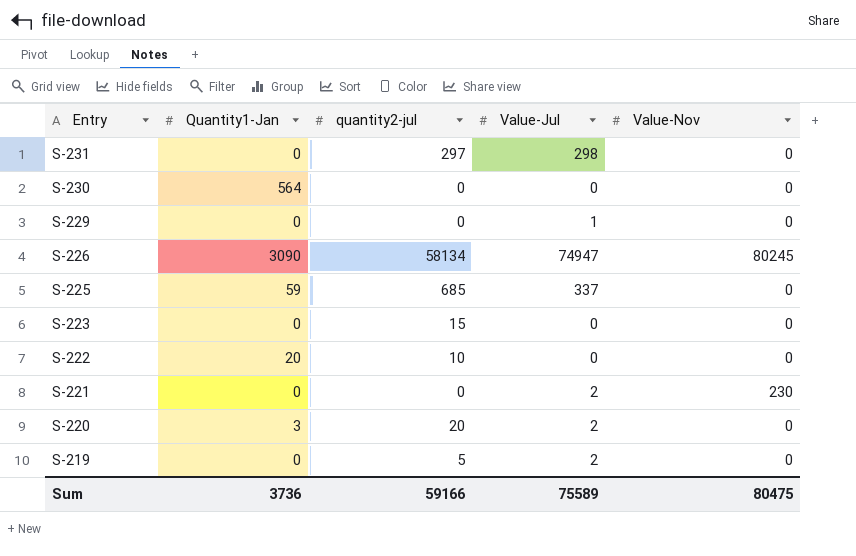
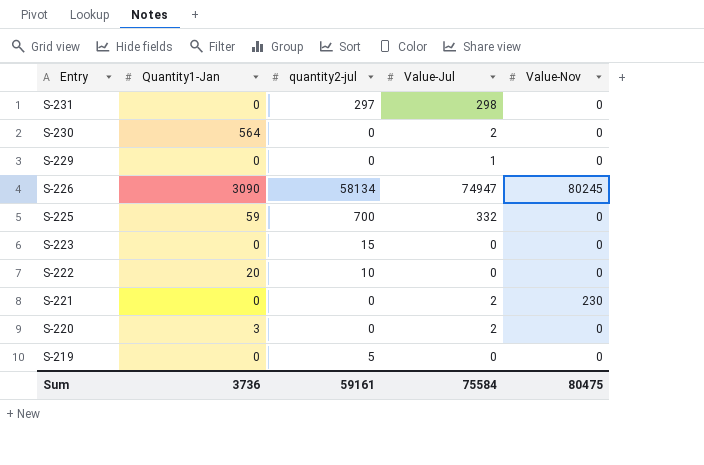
S-230 | Value-Jul: 0 -> 2
S-225 | quantity2-jul: 685 -> 700
S-225 | Value-Jul: 337 -> 332
S-220 | quantity2-jul: 20 -> 0
S-219 | Value-Jul: 2 -> 0
Sum | quantity2-jul: 59166 -> 59161
Sum | Value-Jul: 75589 -> 75584

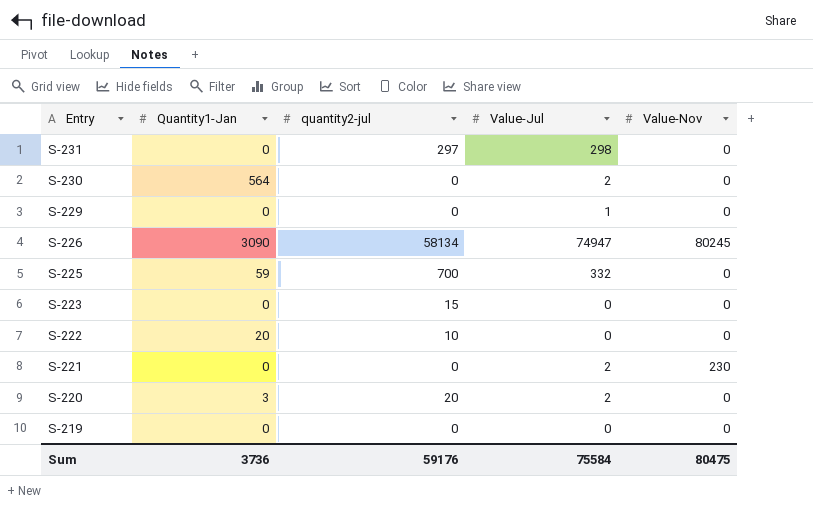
S-220 | quantity2-jul: 0 -> 20
S-219 | quantity2-jul: 5 -> 0
Sum | quantity2-jul: 59161 -> 59176

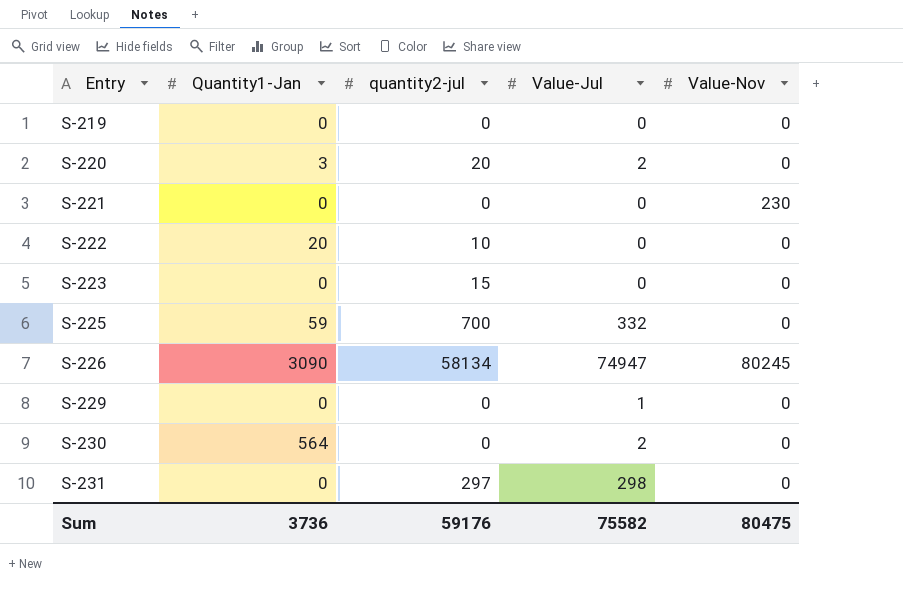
row order: Entry descending -> Entry ascending
S-221 | Value-Jul: 2 -> 0
Sum | Value-Jul: 75584 -> 75582

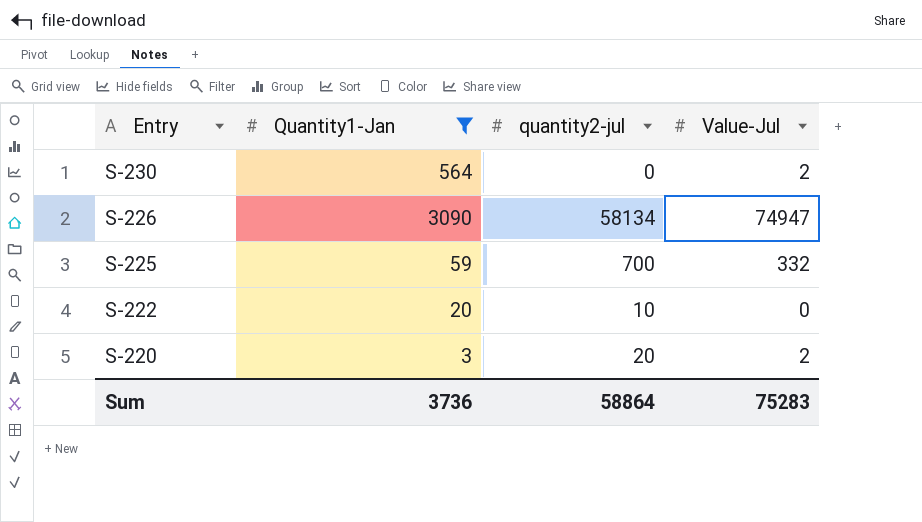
filter: none -> Quantity1-Jan != 0
row order: Entry ascending -> Entry descending
column Value-Nov | position: 5 -> none
Sum | quantity2-jul: 59176 -> 58864
Sum | Value-Jul: 75582 -> 75283

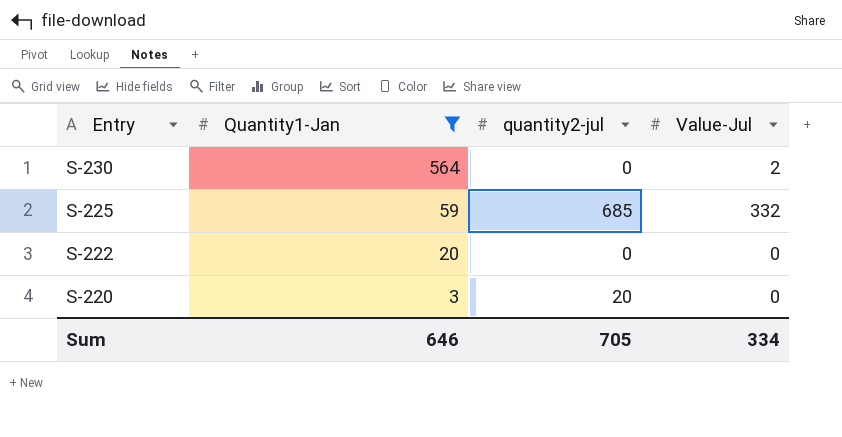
row S-226: 3090 | 58134 | 74947 -> none
S-225 | quantity2-jul: 700 -> 685
S-222 | quantity2-jul: 10 -> 0
S-220 | Value-Jul: 2 -> 0
Sum | Quantity1-Jan: 3736 -> 646
Sum | quantity2-jul: 58864 -> 705
Sum | Value-Jul: 75283 -> 334

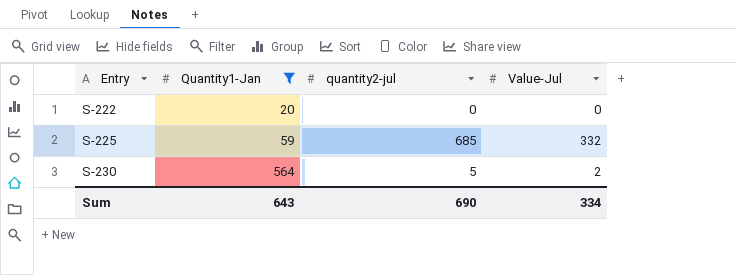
row order: Entry descending -> Entry ascending
row S-220: 3 | 20 | 0 -> none
S-230 | quantity2-jul: 0 -> 5
Sum | Quantity1-Jan: 646 -> 643
Sum | quantity2-jul: 705 -> 690

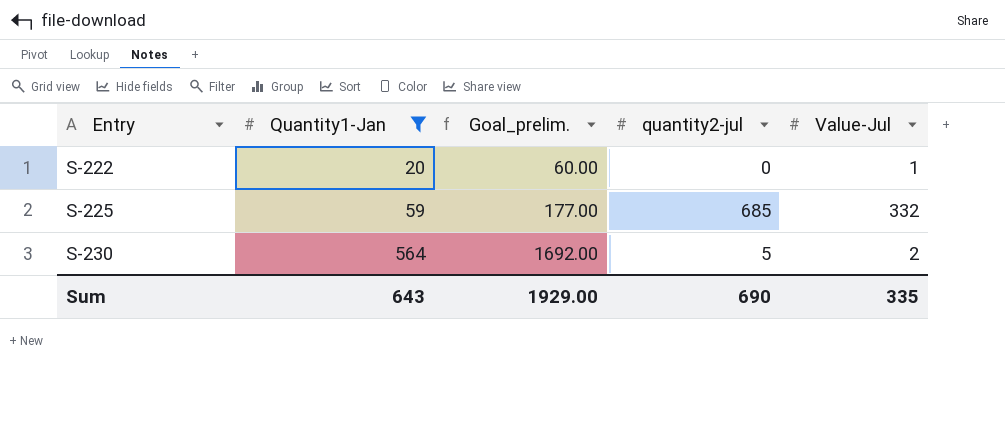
column Goal_prelim. | formula: none -> [Quantity1-Jan] * 3
S-222 | Value-Jul: 0 -> 1
Sum | Value-Jul: 334 -> 335

